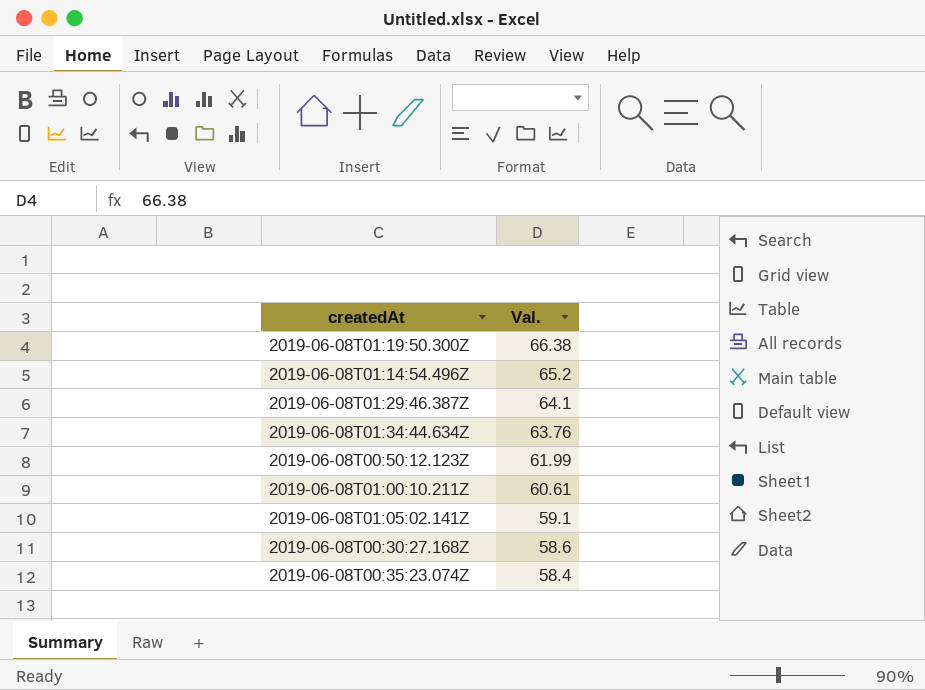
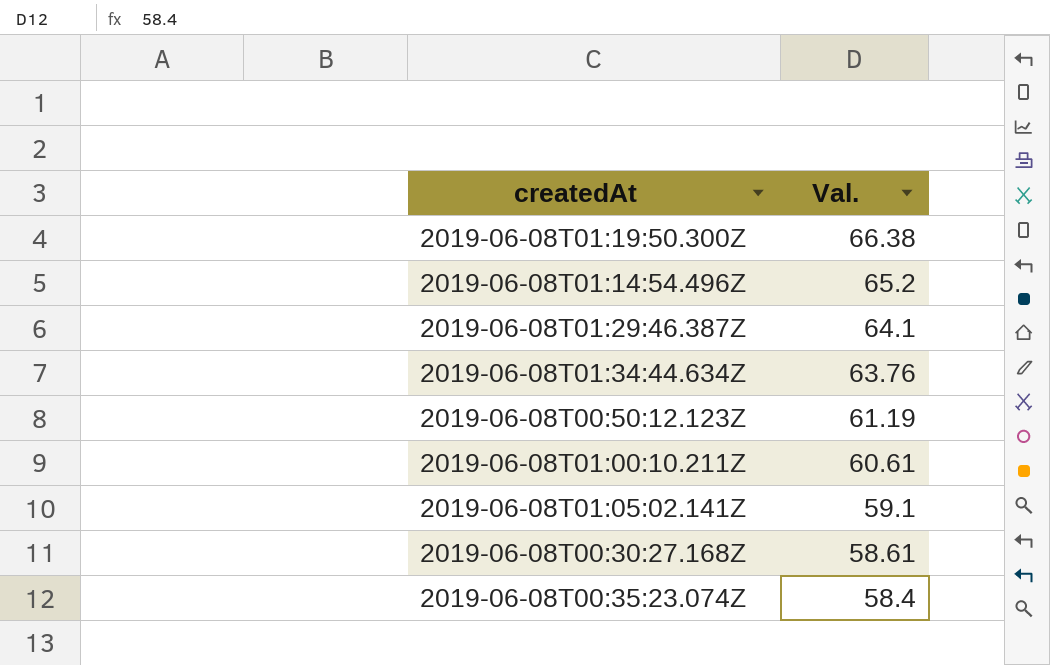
2019-06-08T00:50:12.123Z | Val.: 61.99 -> 61.19
2019-06-08T00:30:27.168Z | Val.: 58.6 -> 58.61

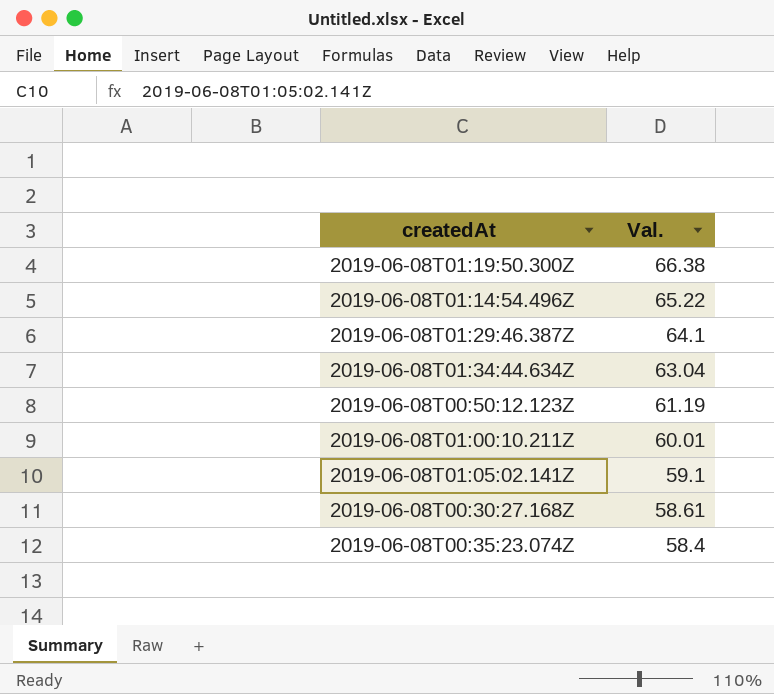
2019-06-08T01:14:54.496Z | Val.: 65.2 -> 65.22
2019-06-08T01:34:44.634Z | Val.: 63.76 -> 63.04
2019-06-08T01:00:10.211Z | Val.: 60.61 -> 60.01

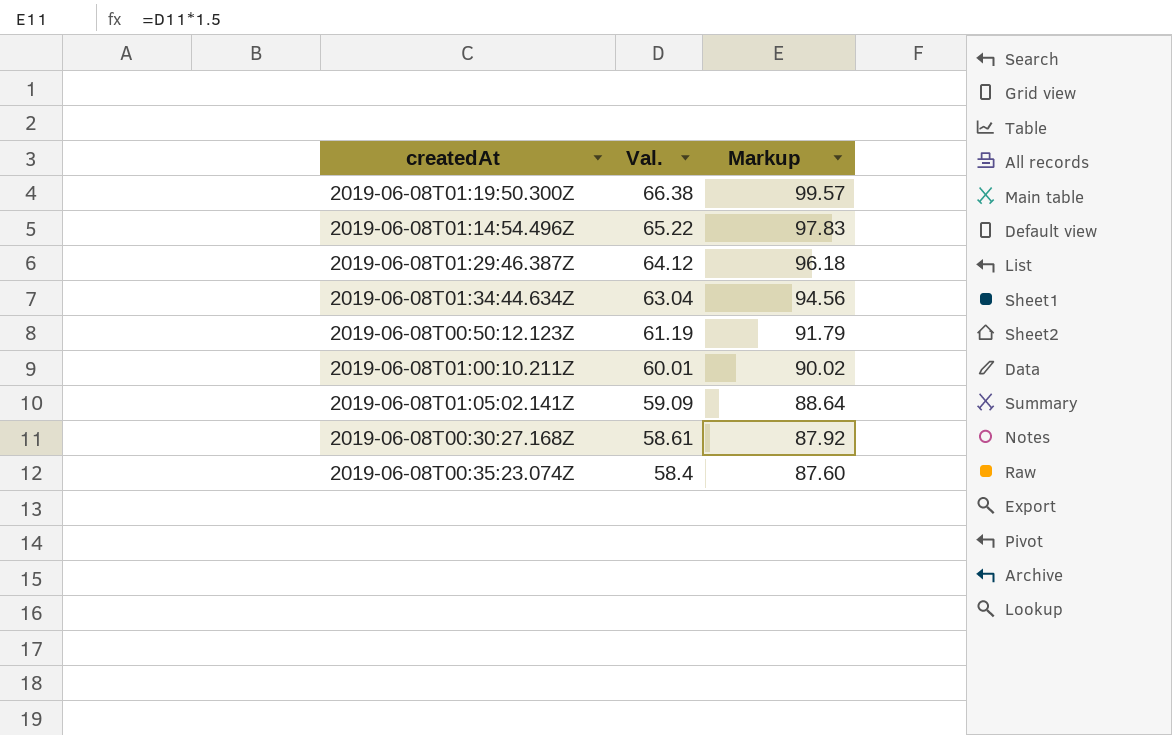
column Markup | formula: none -> [Val.] * 1.5
2019-06-08T01:29:46.387Z | Val.: 64.1 -> 64.12
2019-06-08T01:05:02.141Z | Val.: 59.1 -> 59.09

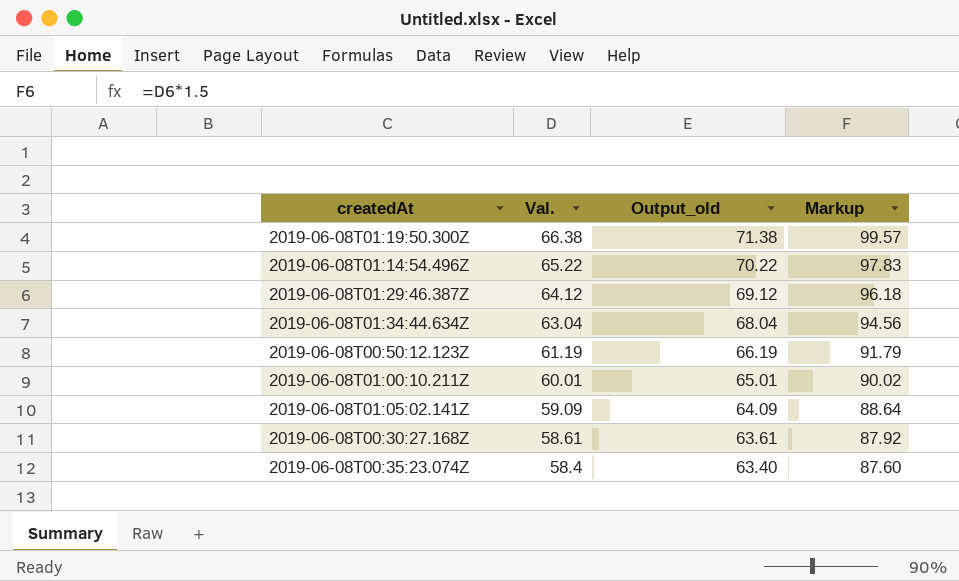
column Output_old | formula: none -> [Val.] + 5

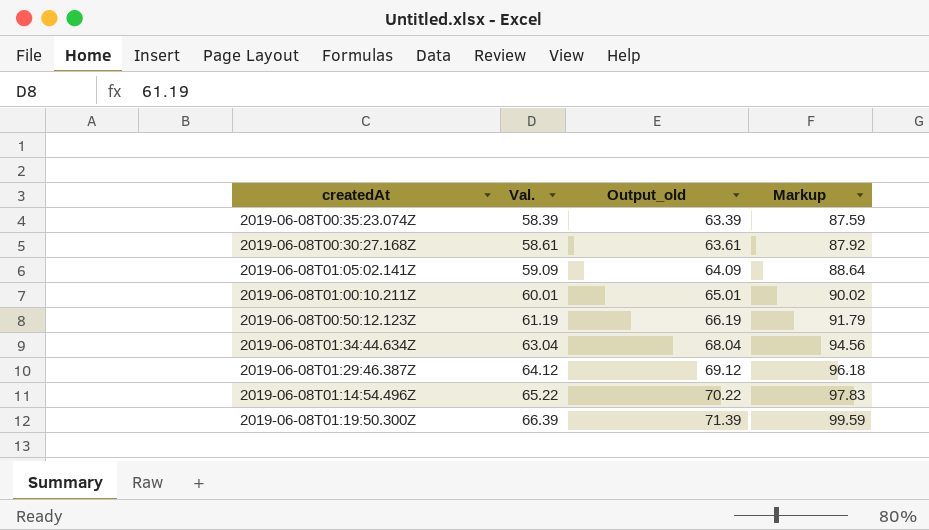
row order: Val. descending -> Val. ascending
2019-06-08T00:35:23.074Z | Val.: 58.4 -> 58.39
2019-06-08T00:35:23.074Z | Output_old: 63.40 -> 63.39
2019-06-08T00:35:23.074Z | Markup: 87.60 -> 87.59
2019-06-08T01:19:50.300Z | Val.: 66.38 -> 66.39
2019-06-08T01:19:50.300Z | Output_old: 71.38 -> 71.39
2019-06-08T01:19:50.300Z | Markup: 99.57 -> 99.59

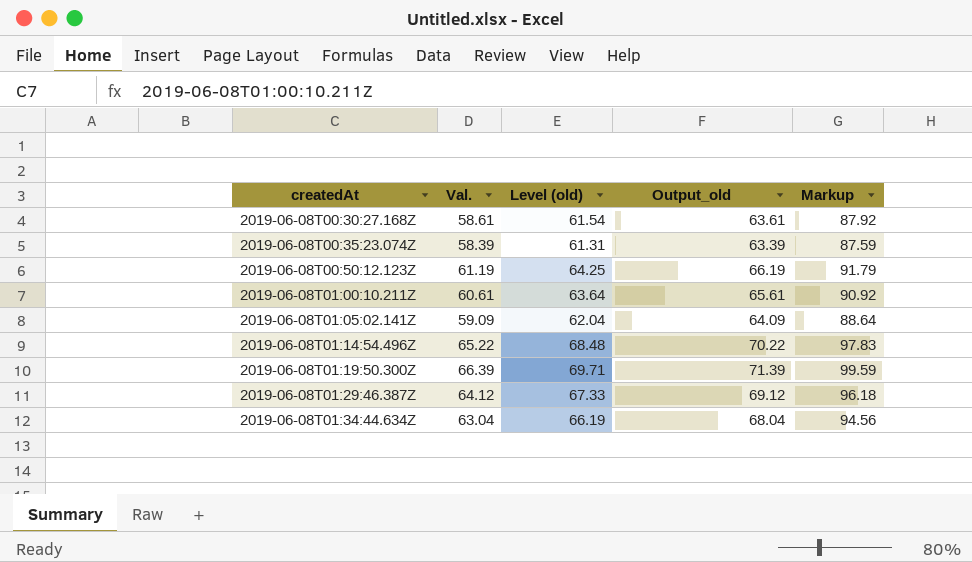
row order: Val. ascending -> createdAt ascending
column Level (old) | formula: none -> [Val.] * 1.05
2019-06-08T01:00:10.211Z | Val.: 60.01 -> 60.61
2019-06-08T01:00:10.211Z | Output_old: 65.01 -> 65.61
2019-06-08T01:00:10.211Z | Markup: 90.02 -> 90.92

